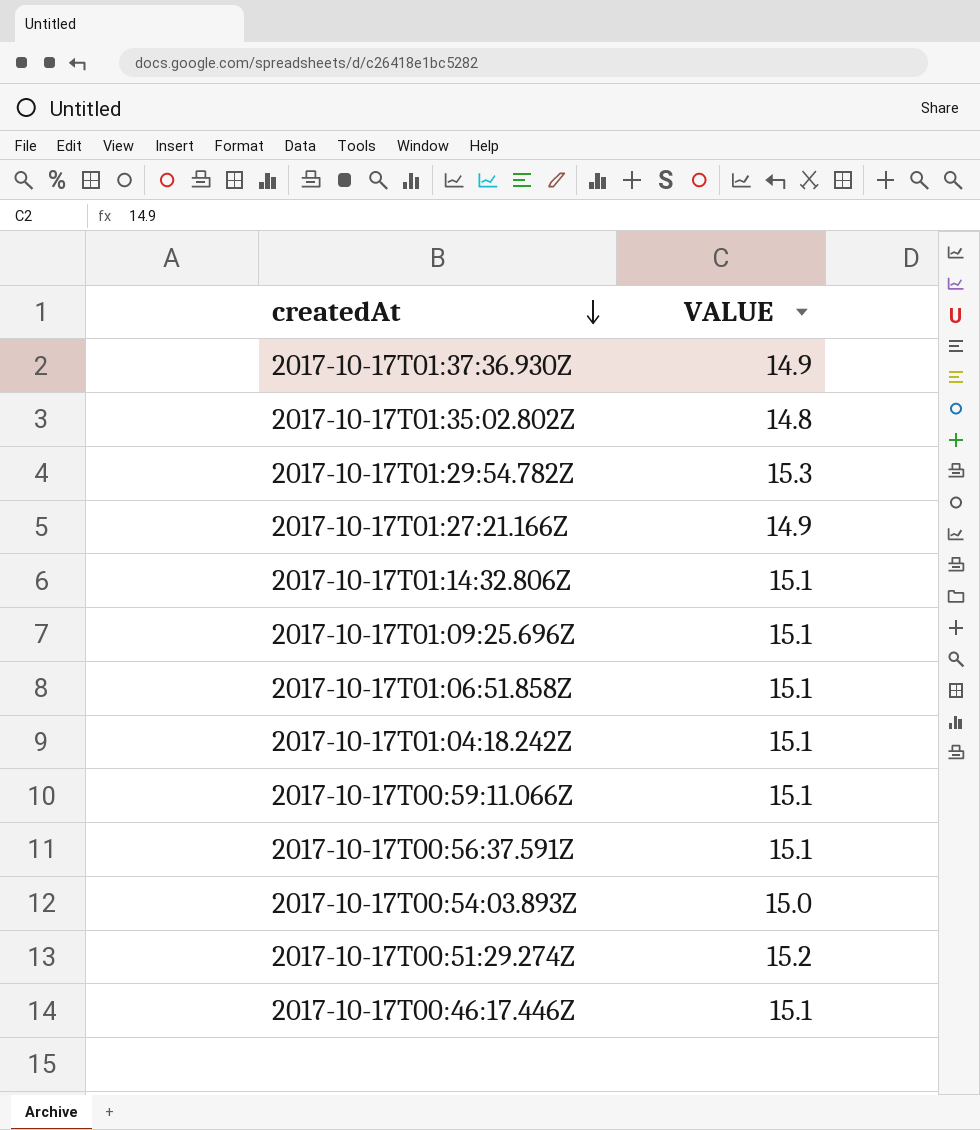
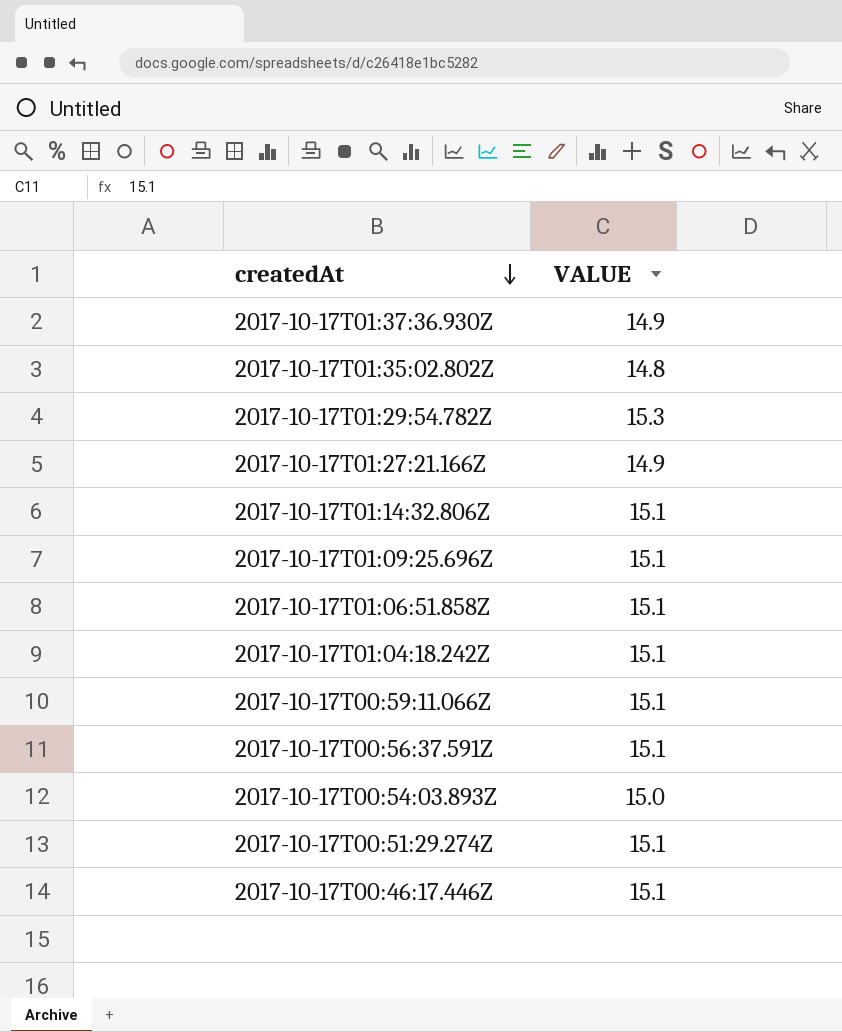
2017-10-17T00:51:29.274Z | VALUE: 15.2 -> 15.1

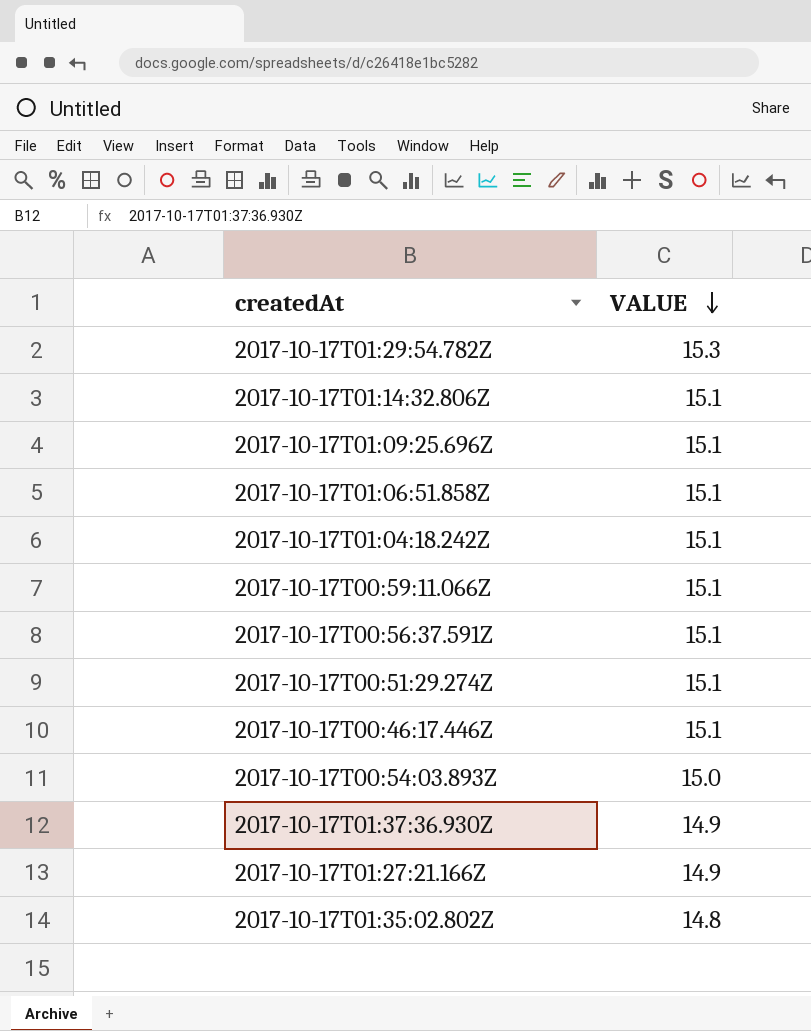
row order: createdAt descending -> VALUE descending

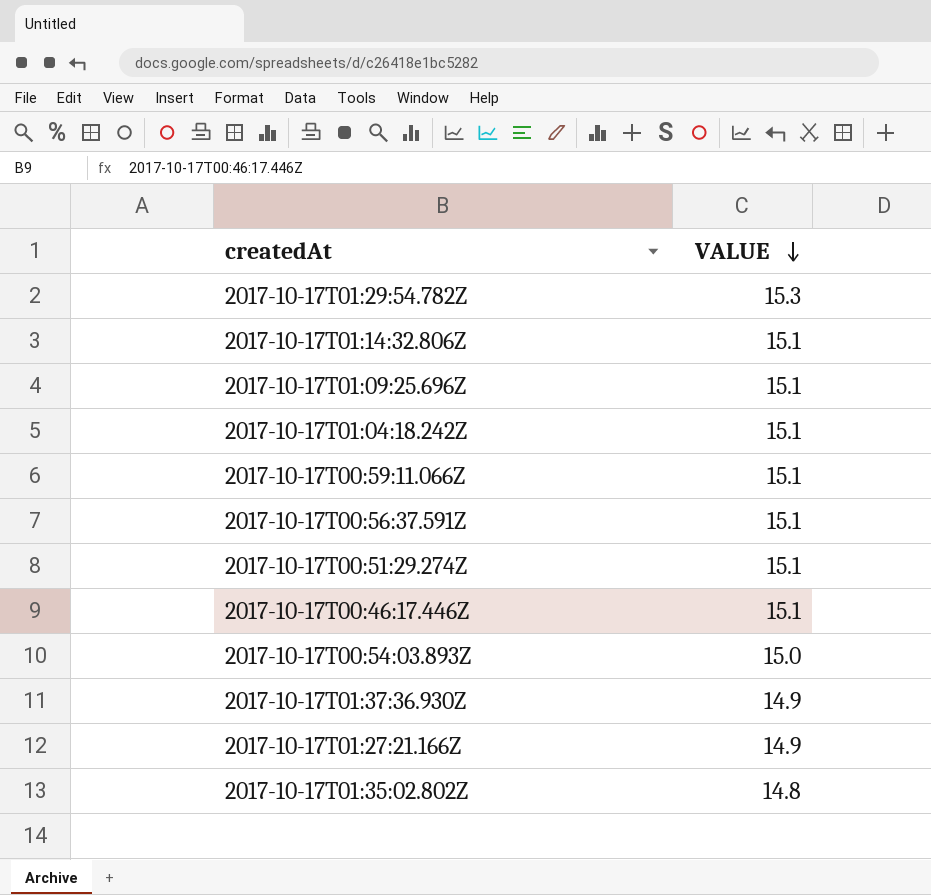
row 2017-10-17T01:06:51.858Z: 15.1 -> none

